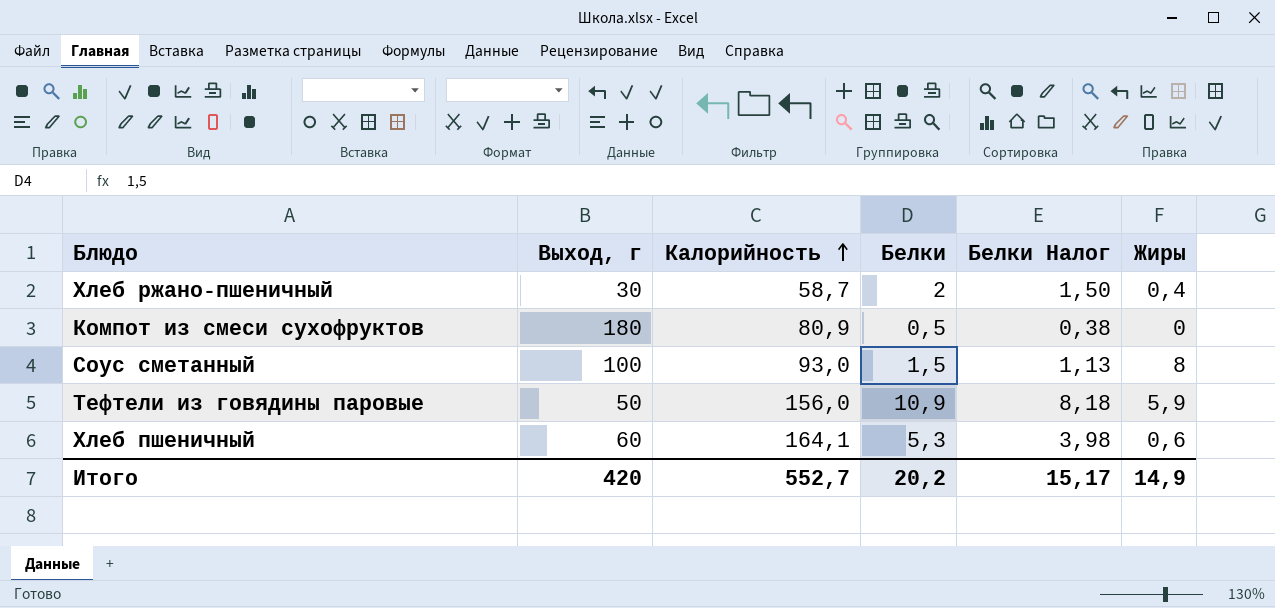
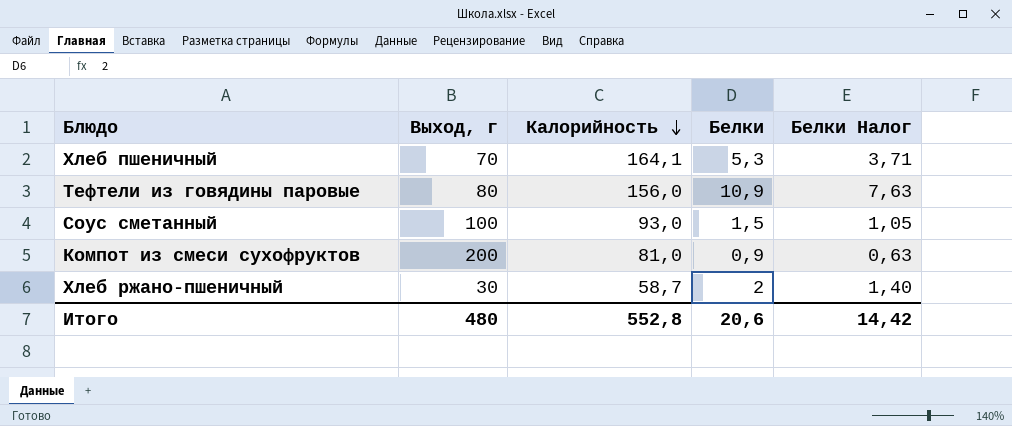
row order: Калорийность ascending -> Калорийность descending
column Жиры | position: 6 -> none
column Белки Налог | formula: [Белки] * 0,75 -> [Белки] * 0,7
Хлеб пшеничный | Выход, г: 60 -> 70
Тефтели из говядины паровые | Выход, г: 50 -> 80
Компот из смеси сухофруктов | Выход, г: 180 -> 200
Компот из смеси сухофруктов | Калорийность: 80,9 -> 81,0
Компот из смеси сухофруктов | Белки: 0,5 -> 0,9
Итого | Выход, г: 420 -> 480
Итого | Калорийность: 552,7 -> 552,8
Итого | Белки: 20,2 -> 20,6
Итого | Белки Налог: 15,17 -> 14,42

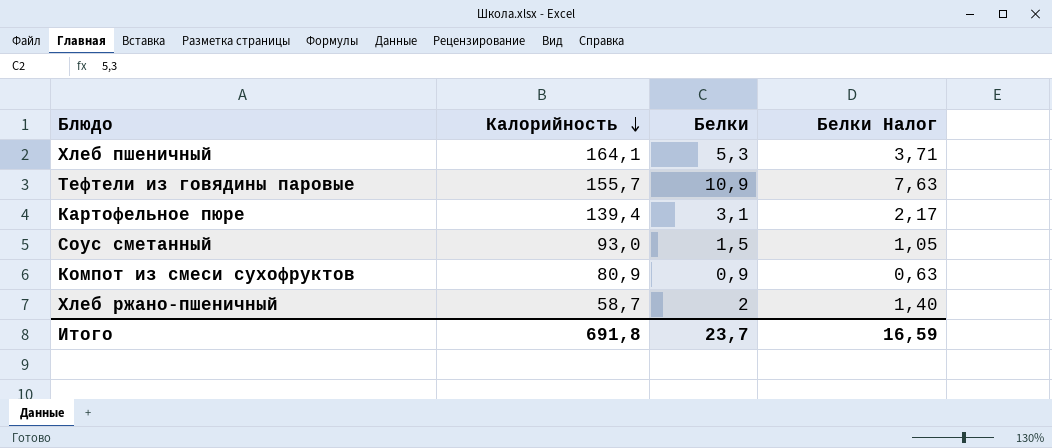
column Выход, г | position: 2 -> none
Тефтели из говядины паровые | Калорийность: 156,0 -> 155,7
row Картофельное пюре: none -> 139,4 | 3,1 | 2,17
Компот из смеси сухофруктов | Калорийность: 81,0 -> 80,9
Итого | Калорийность: 552,8 -> 691,8
Итого | Белки: 20,6 -> 23,7
Итого | Белки Налог: 14,42 -> 16,59

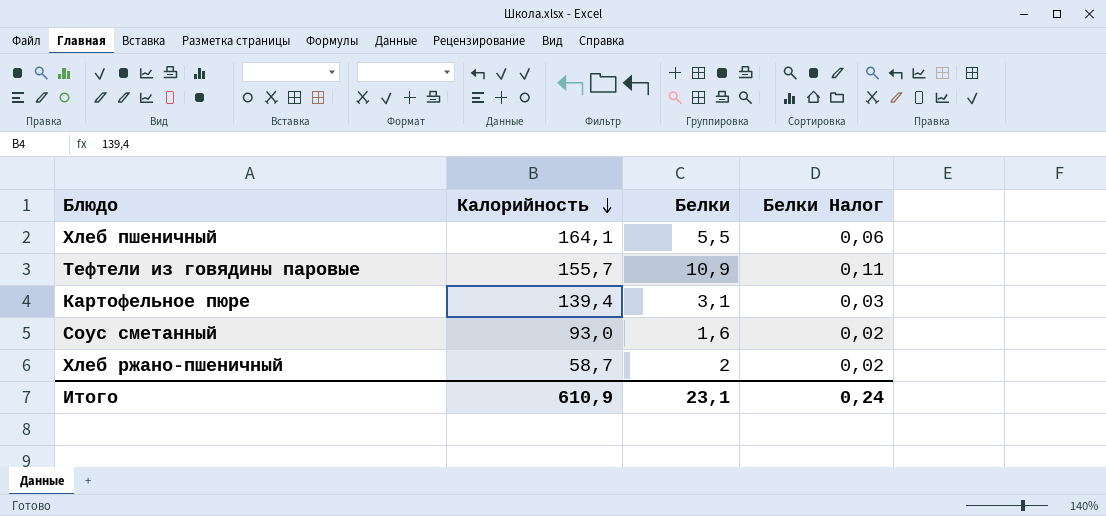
column Белки Налог | formula: [Белки] * 0,7 -> [Белки] * 0,01
row Компот из смеси сухофруктов: 80,9 | 0,9 | 0,63 -> none
Хлеб пшеничный | Белки: 5,3 -> 5,5
Соус сметанный | Белки: 1,5 -> 1,6
Итого | Калорийность: 691,8 -> 610,9
Итого | Белки: 23,7 -> 23,1
Итого | Белки Налог: 16,59 -> 0,24

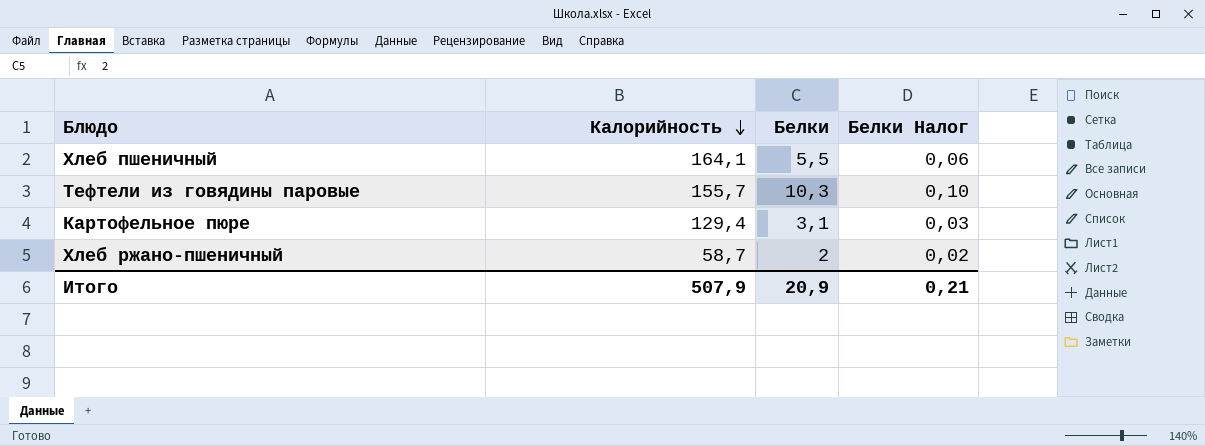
row Соус сметанный: 93,0 | 1,6 | 0,02 -> none
Тефтели из говядины паровые | Белки: 10,9 -> 10,3
Тефтели из говядины паровые | Белки Налог: 0,11 -> 0,10
Картофельное пюре | Калорийность: 139,4 -> 129,4
Итого | Калорийность: 610,9 -> 507,9
Итого | Белки: 23,1 -> 20,9
Итого | Белки Налог: 0,24 -> 0,21

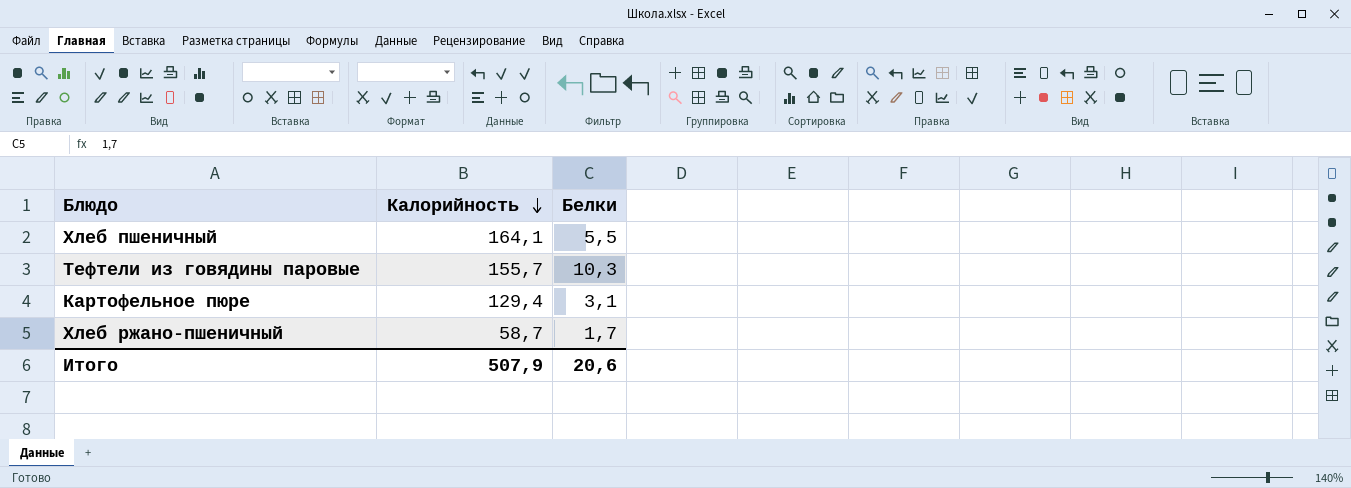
column Белки Налог | formula: [Белки] * 0,01 -> none
Хлеб ржано-пшеничный | Белки: 2 -> 1,7
Итого | Белки: 20,9 -> 20,6

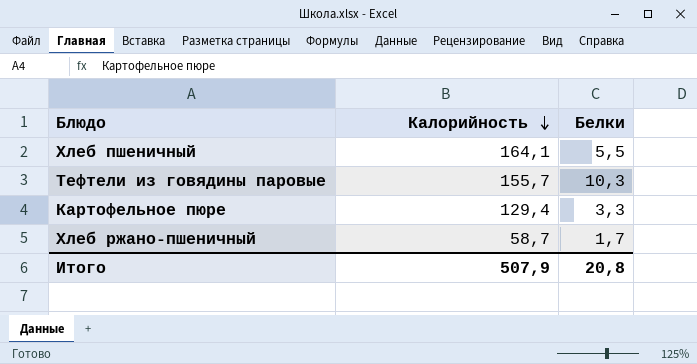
Картофельное пюре | Белки: 3,1 -> 3,3
Итого | Белки: 20,6 -> 20,8

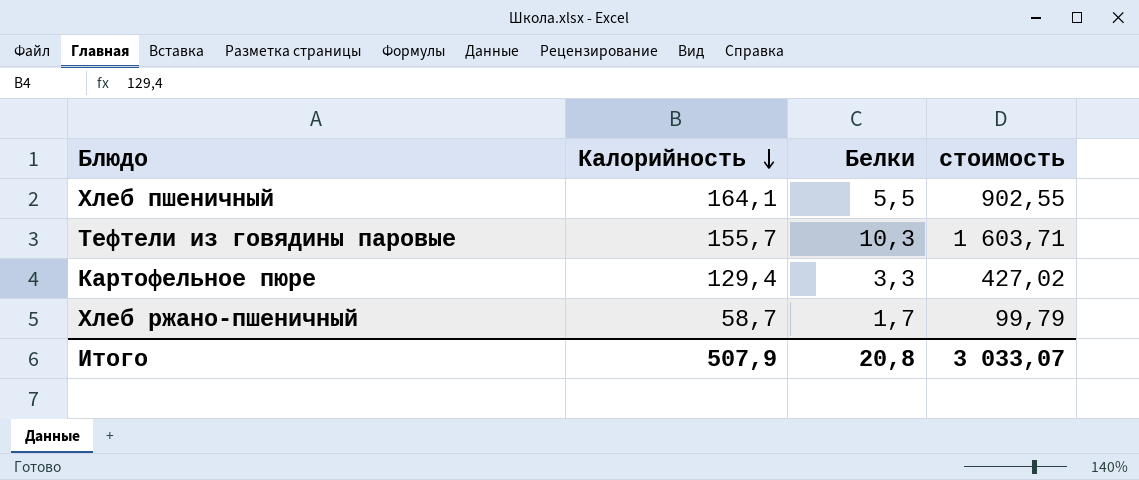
column стоимость | formula: none -> [Калорийность] * [Белки]

